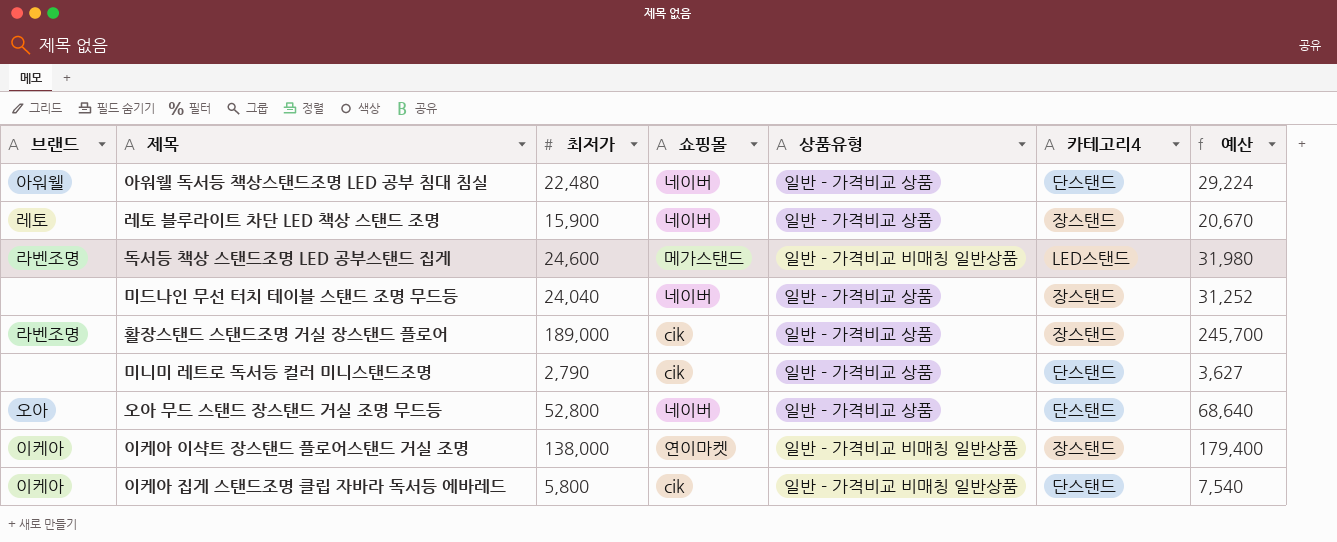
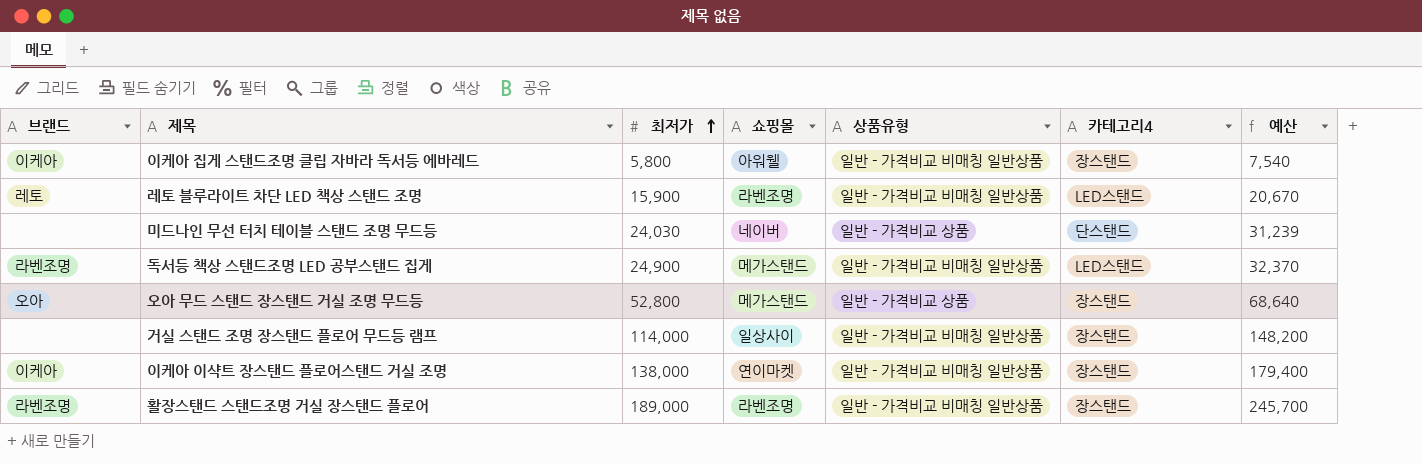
row order: none -> 최저가 ascending
row 아워웰 독서등 책상스탠드조명 LED 공부 침대 침실: 아워웰 | 22,480 | 네이버 | 일반 - 가격비교 상품 | 단스탠드 | 29,224 -> none
row 미니미 레트로 독서등 컬러 미니스탠드조명: none | 2,790 | cik | 일반 - 가격비교 상품 | 단스탠드 | 3,627 -> none
이케아 집게 스탠드조명 클립 자바라 독서등 에바레드 | 쇼핑몰: cik -> 아워웰
이케아 집게 스탠드조명 클립 자바라 독서등 에바레드 | 카테고리4: 단스탠드 -> 장스탠드
레토 블루라이트 차단 LED 책상 스탠드 조명 | 쇼핑몰: 네이버 -> 라벤조명
레토 블루라이트 차단 LED 책상 스탠드 조명 | 상품유형: 일반 - 가격비교 상품 -> 일반 - 가격비교 비매칭 일반상품
레토 블루라이트 차단 LED 책상 스탠드 조명 | 카테고리4: 장스탠드 -> LED스탠드
미드나인 무선 터치 테이블 스탠드 조명 무드등 | 최저가: 24,040 -> 24,030
미드나인 무선 터치 테이블 스탠드 조명 무드등 | 카테고리4: 장스탠드 -> 단스탠드
미드나인 무선 터치 테이블 스탠드 조명 무드등 | 예산: 31,252 -> 31,239
독서등 책상 스탠드조명 LED 공부스탠드 집게 | 최저가: 24,600 -> 24,900
독서등 책상 스탠드조명 LED 공부스탠드 집게 | 예산: 31,980 -> 32,370
오아 무드 스탠드 장스탠드 거실 조명 무드등 | 쇼핑몰: 네이버 -> 메가스탠드
오아 무드 스탠드 장스탠드 거실 조명 무드등 | 카테고리4: 단스탠드 -> 장스탠드
row 거실 스탠드 조명 장스탠드 플로어 무드등 램프: none -> none | 114,000 | 일상사이 | 일반 - 가격비교 비매칭 일반상품 | 장스탠드 | 148,200
활장스탠드 스탠드조명 거실 장스탠드 플로어 | 쇼핑몰: cik -> 라벤조명
활장스탠드 스탠드조명 거실 장스탠드 플로어 | 상품유형: 일반 - 가격비교 상품 -> 일반 - 가격비교 비매칭 일반상품

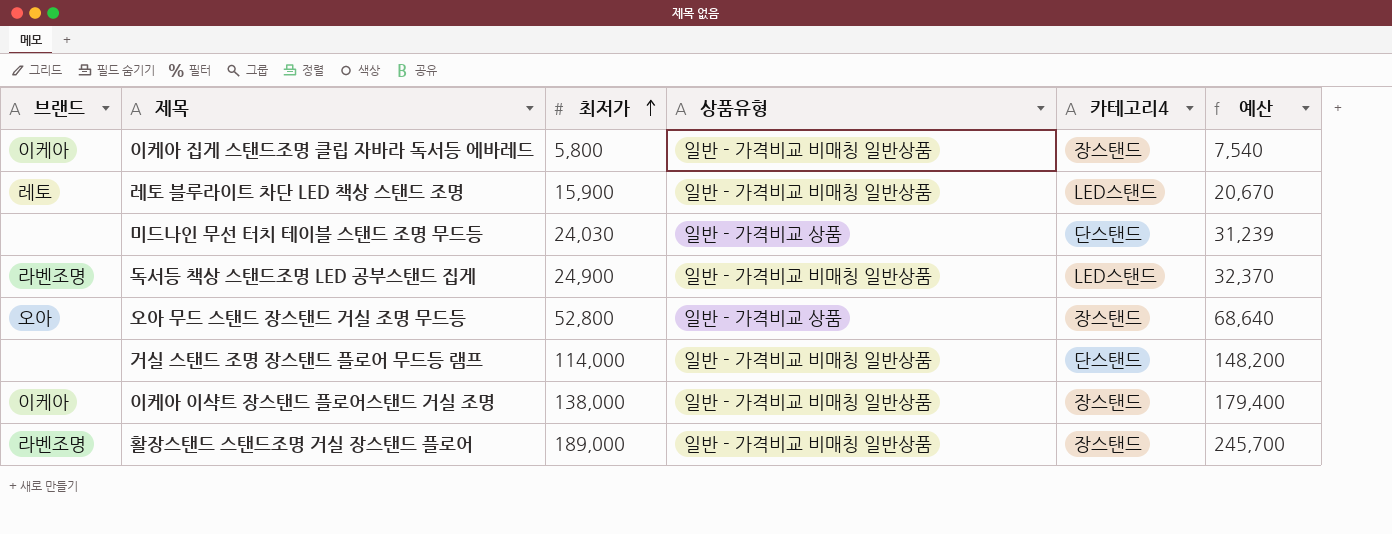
column 쇼핑몰 | position: 4 -> none
거실 스탠드 조명 장스탠드 플로어 무드등 램프 | 카테고리4: 장스탠드 -> 단스탠드

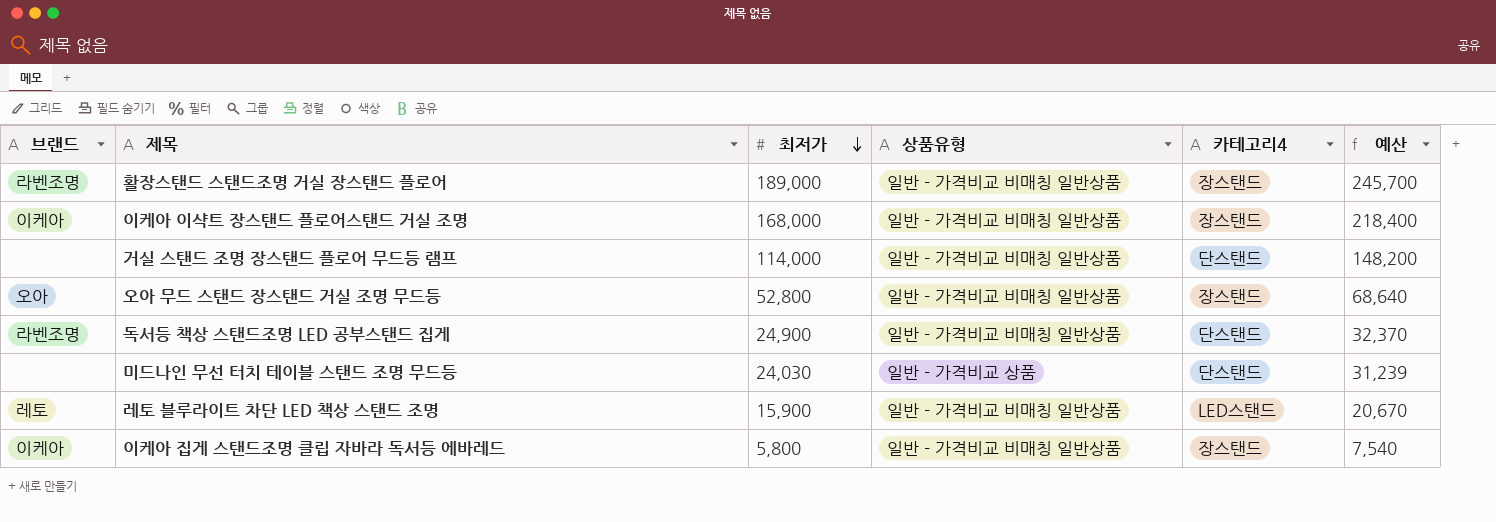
row order: 최저가 ascending -> 최저가 descending
이케아 이샥트 장스탠드 플로어스탠드 거실 조명 | 최저가: 138,000 -> 168,000
이케아 이샥트 장스탠드 플로어스탠드 거실 조명 | 예산: 179,400 -> 218,400
오아 무드 스탠드 장스탠드 거실 조명 무드등 | 상품유형: 일반 - 가격비교 상품 -> 일반 - 가격비교 비매칭 일반상품
독서등 책상 스탠드조명 LED 공부스탠드 집게 | 카테고리4: LED스탠드 -> 단스탠드

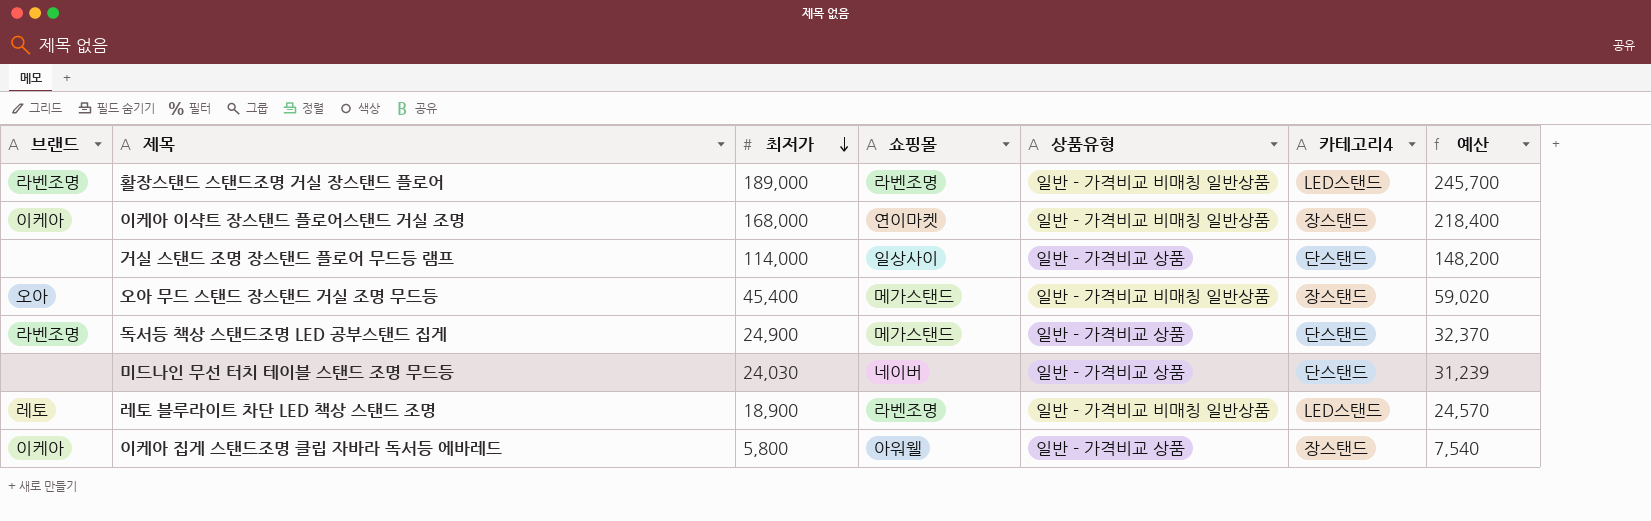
column 쇼핑몰 | position: none -> 4
활장스탠드 스탠드조명 거실 장스탠드 플로어 | 카테고리4: 장스탠드 -> LED스탠드
거실 스탠드 조명 장스탠드 플로어 무드등 램프 | 상품유형: 일반 - 가격비교 비매칭 일반상품 -> 일반 - 가격비교 상품
오아 무드 스탠드 장스탠드 거실 조명 무드등 | 최저가: 52,800 -> 45,400
오아 무드 스탠드 장스탠드 거실 조명 무드등 | 예산: 68,640 -> 59,020
독서등 책상 스탠드조명 LED 공부스탠드 집게 | 상품유형: 일반 - 가격비교 비매칭 일반상품 -> 일반 - 가격비교 상품
레토 블루라이트 차단 LED 책상 스탠드 조명 | 최저가: 15,900 -> 18,900
레토 블루라이트 차단 LED 책상 스탠드 조명 | 예산: 20,670 -> 24,570
이케아 집게 스탠드조명 클립 자바라 독서등 에바레드 | 상품유형: 일반 - 가격비교 비매칭 일반상품 -> 일반 - 가격비교 상품

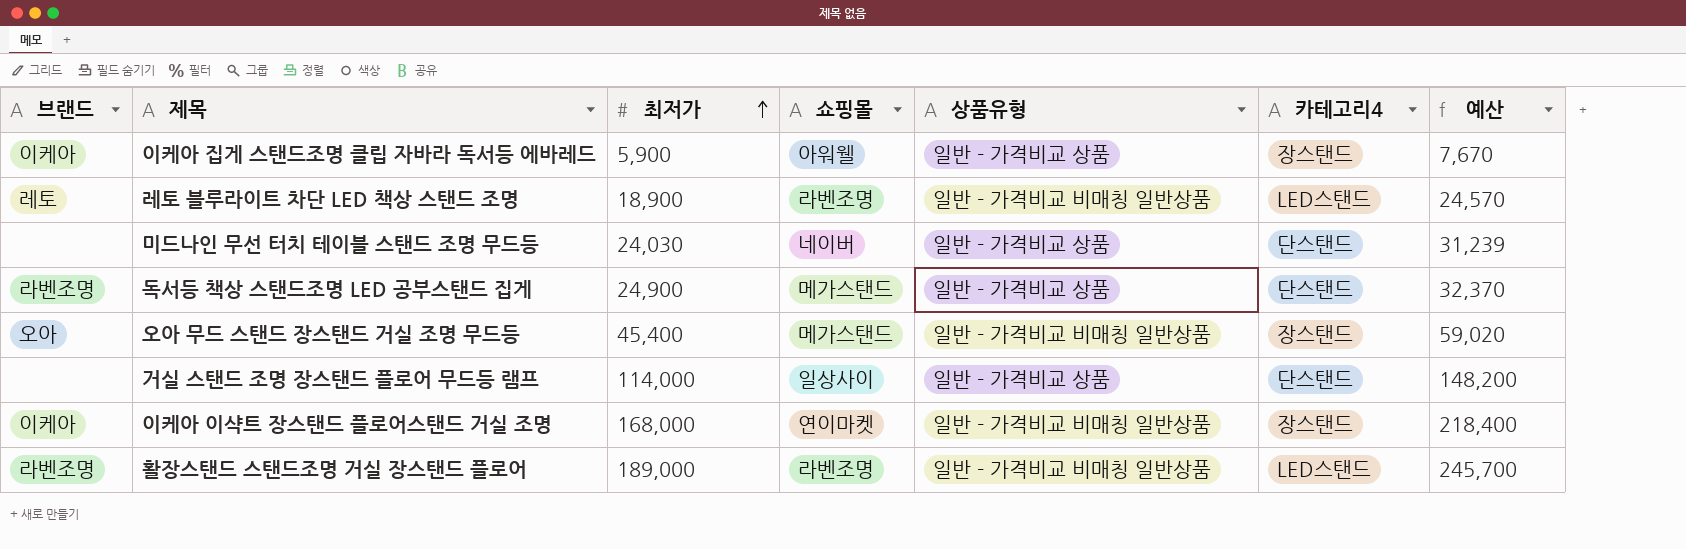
row order: 최저가 descending -> 최저가 ascending
이케아 집게 스탠드조명 클립 자바라 독서등 에바레드 | 최저가: 5,800 -> 5,900
이케아 집게 스탠드조명 클립 자바라 독서등 에바레드 | 예산: 7,540 -> 7,670

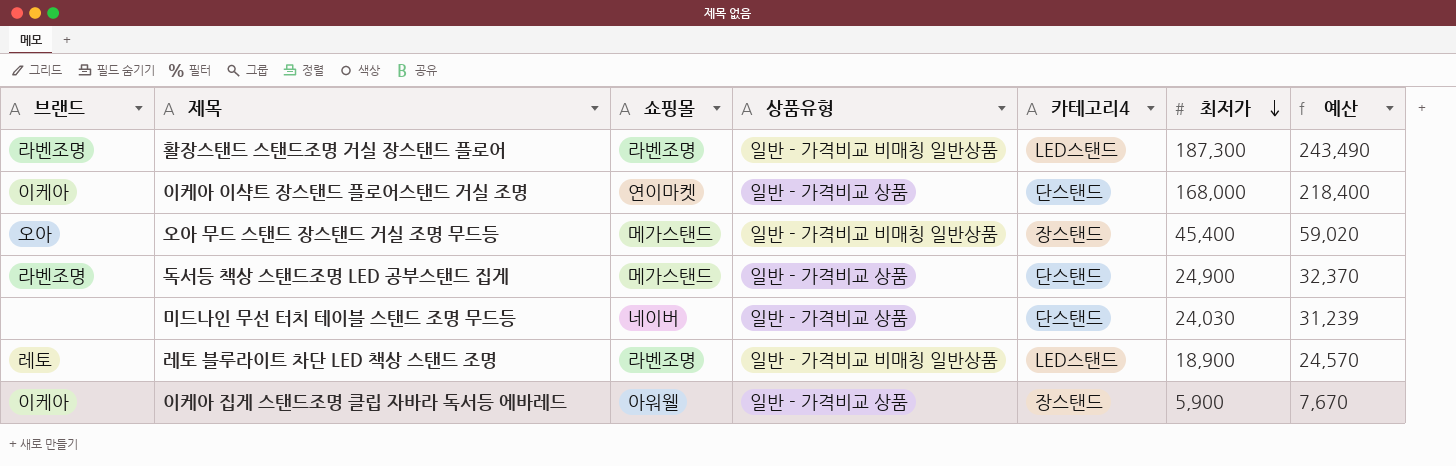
row order: 최저가 ascending -> 최저가 descending
column 최저가 | position: 3 -> 6
row 거실 스탠드 조명 장스탠드 플로어 무드등 램프: none | 114,000 | 일상사이 | 일반 - 가격비교 상품 | 단스탠드 | 148,200 -> none
활장스탠드 스탠드조명 거실 장스탠드 플로어 | 최저가: 189,000 -> 187,300
활장스탠드 스탠드조명 거실 장스탠드 플로어 | 예산: 245,700 -> 243,490
이케아 이샥트 장스탠드 플로어스탠드 거실 조명 | 상품유형: 일반 - 가격비교 비매칭 일반상품 -> 일반 - 가격비교 상품
이케아 이샥트 장스탠드 플로어스탠드 거실 조명 | 카테고리4: 장스탠드 -> 단스탠드

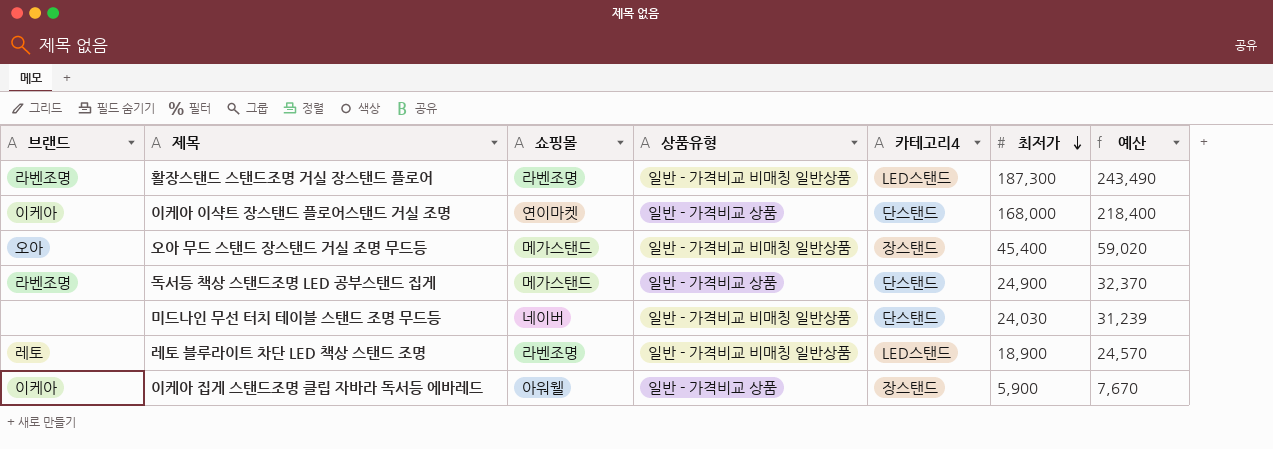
미드나인 무선 터치 테이블 스탠드 조명 무드등 | 상품유형: 일반 - 가격비교 상품 -> 일반 - 가격비교 비매칭 일반상품

